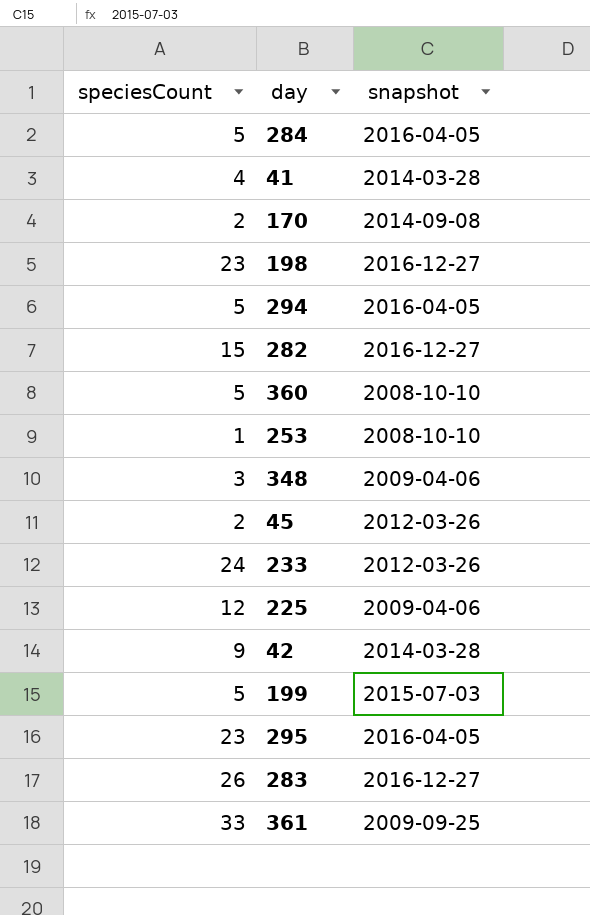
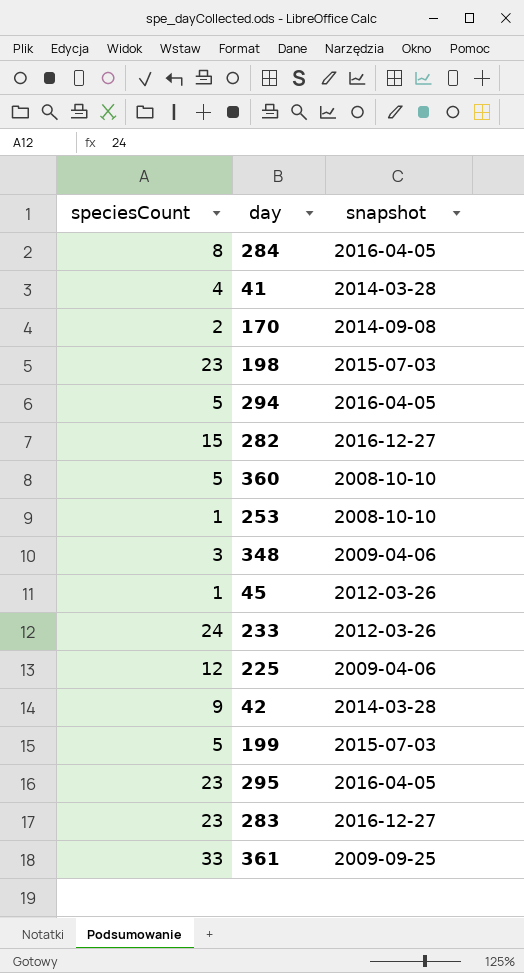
284 | speciesCount: 5 -> 8
198 | snapshot: 2016-12-27 -> 2015-07-03
45 | speciesCount: 2 -> 1
283 | speciesCount: 26 -> 23

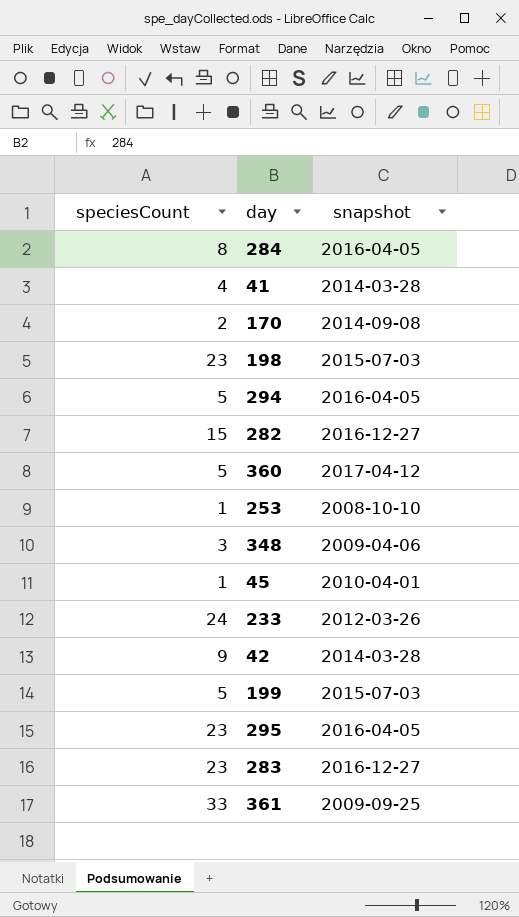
row 225: 12 | 2009-04-06 -> none
360 | snapshot: 2008-10-10 -> 2017-04-12
45 | snapshot: 2012-03-26 -> 2010-04-01

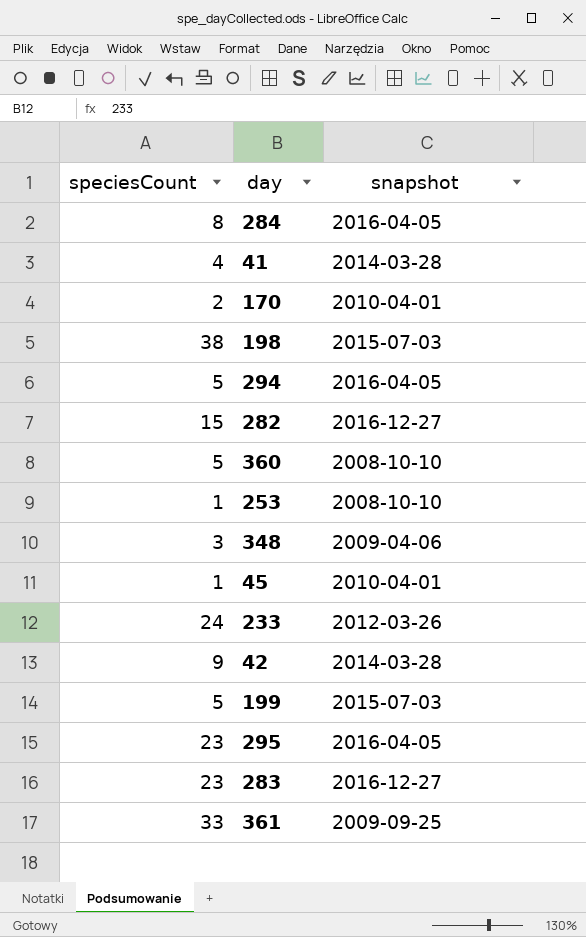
170 | snapshot: 2014-09-08 -> 2010-04-01
198 | speciesCount: 23 -> 38
360 | snapshot: 2017-04-12 -> 2008-10-10

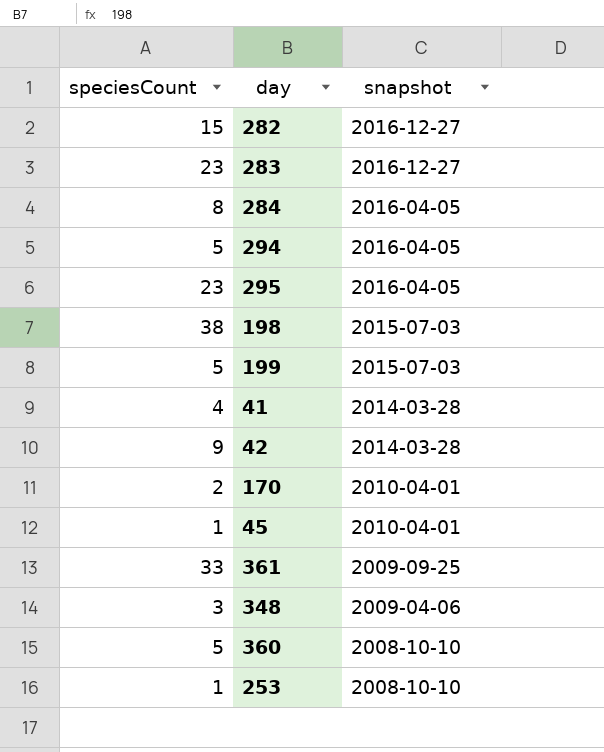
row order: none -> snapshot descending
row 233: 24 | 2012-03-26 -> none

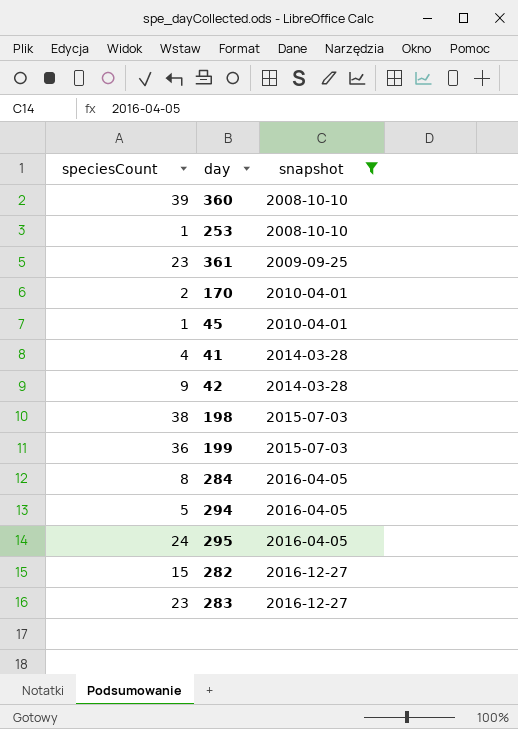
filter: none -> snapshot != 2009-04-06
row order: snapshot descending -> snapshot ascending
360 | speciesCount: 5 -> 39
361 | speciesCount: 33 -> 23
199 | speciesCount: 5 -> 36
295 | speciesCount: 23 -> 24

